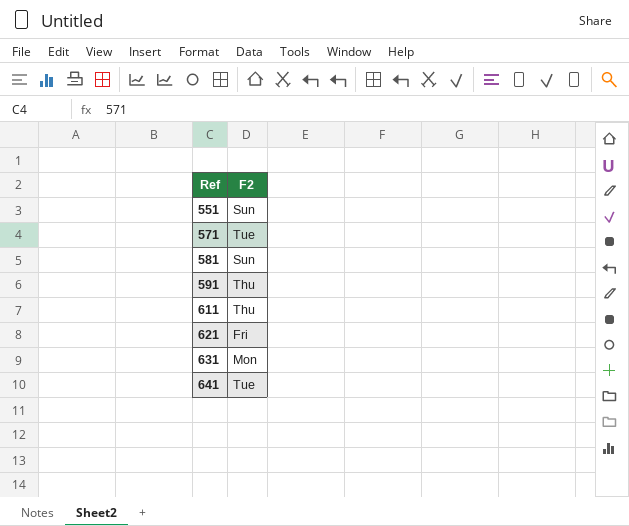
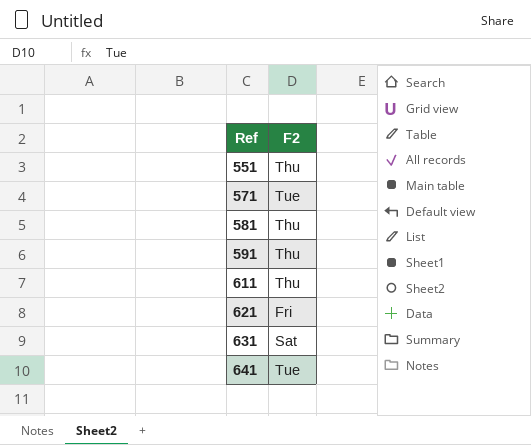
551 | F2: Sun -> Thu
581 | F2: Sun -> Thu
631 | F2: Mon -> Sat

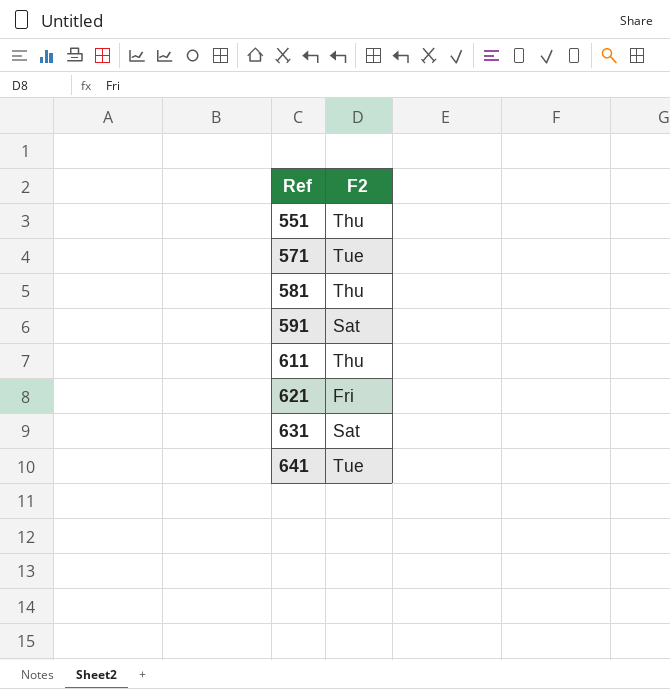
591 | F2: Thu -> Sat

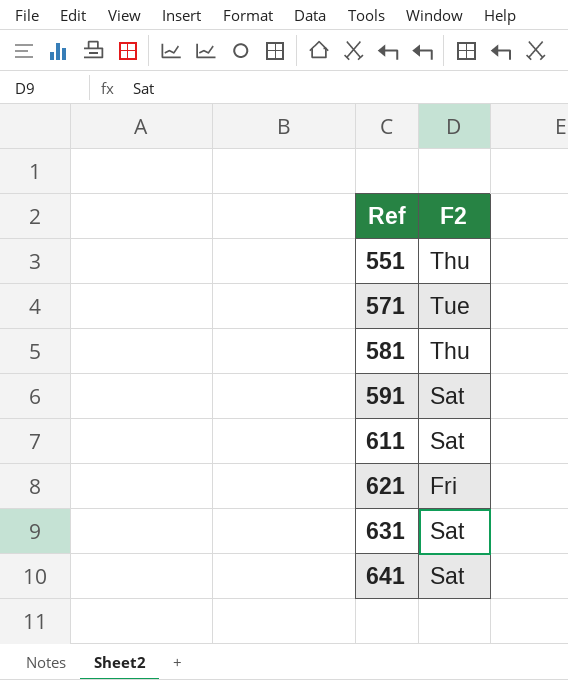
611 | F2: Thu -> Sat
641 | F2: Tue -> Sat

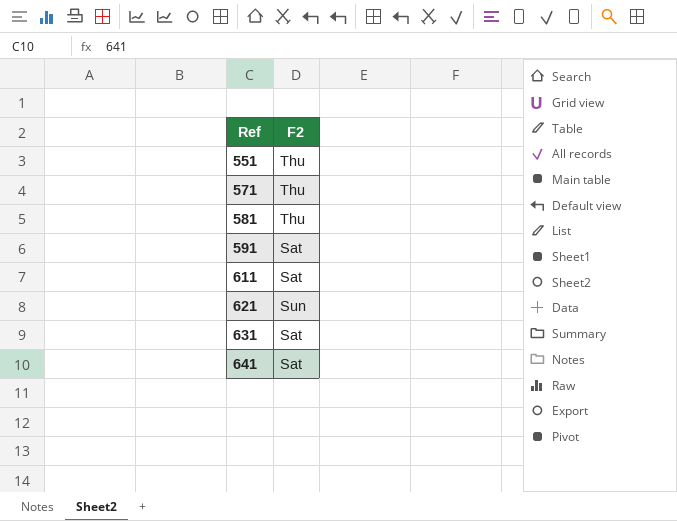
571 | F2: Tue -> Thu
621 | F2: Fri -> Sun

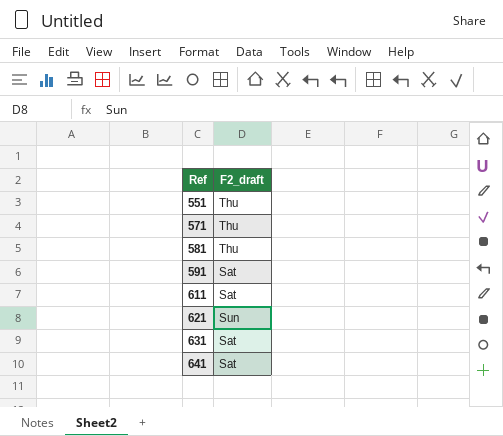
column name: F2 -> F2_draft

